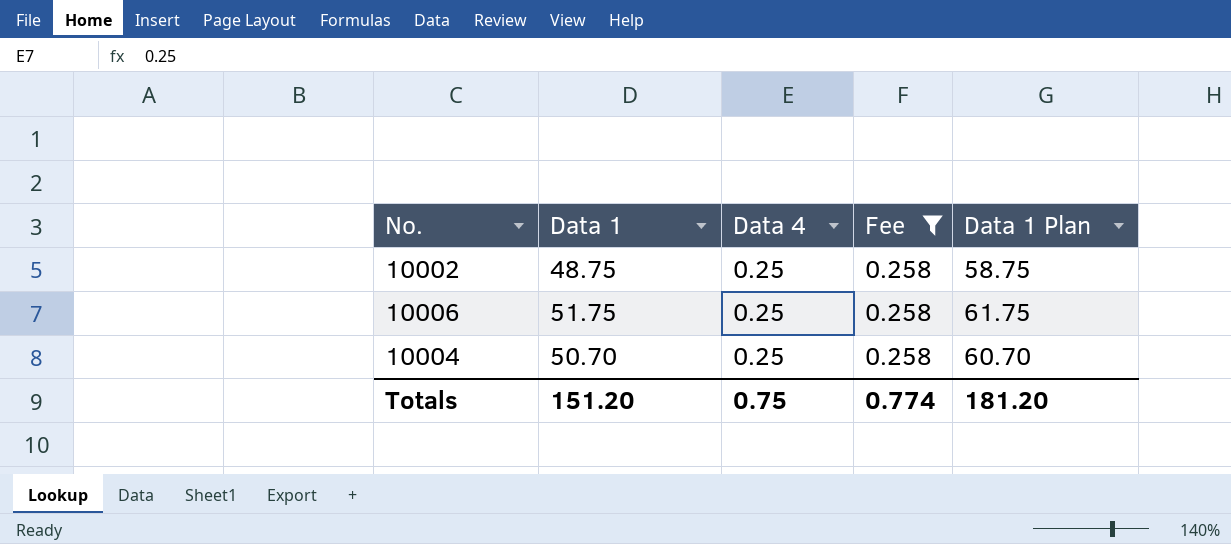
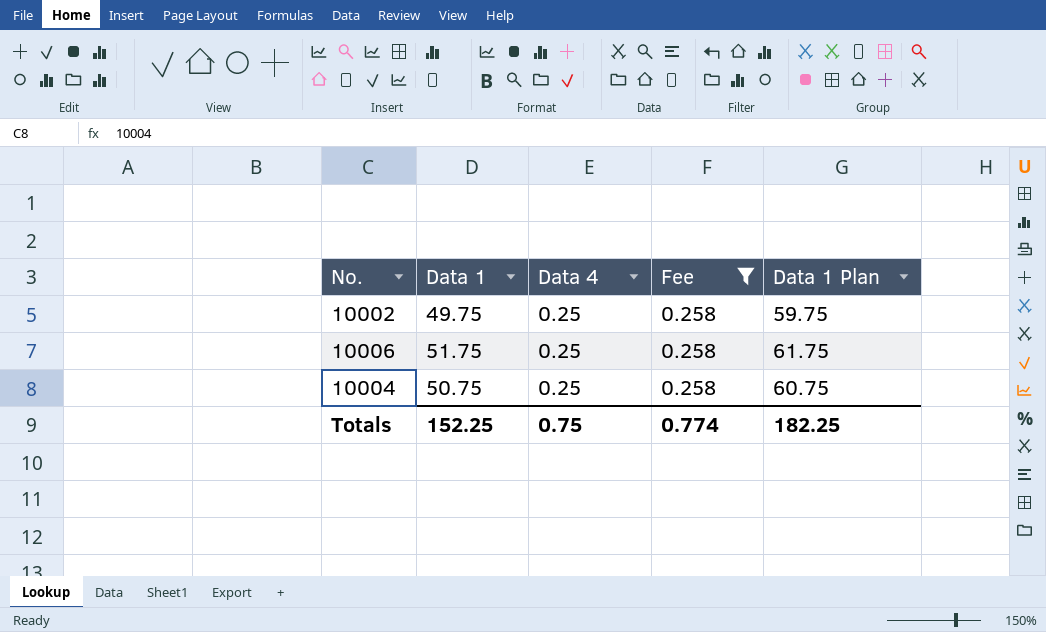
10002 | Data 1: 48.75 -> 49.75
10002 | Data 1 Plan: 58.75 -> 59.75
10004 | Data 1: 50.70 -> 50.75
10004 | Data 1 Plan: 60.70 -> 60.75
Totals | Data 1: 151.20 -> 152.25
Totals | Data 1 Plan: 181.20 -> 182.25

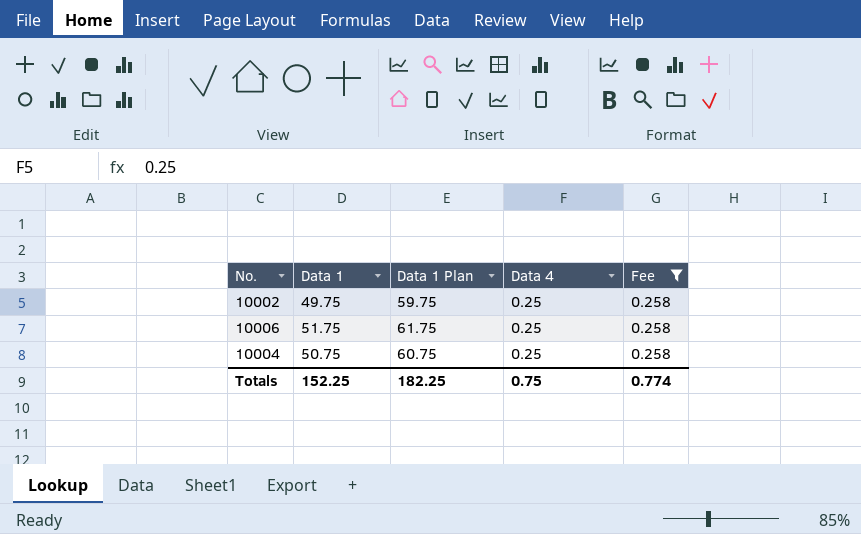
column Data 1 Plan | position: 5 -> 3

